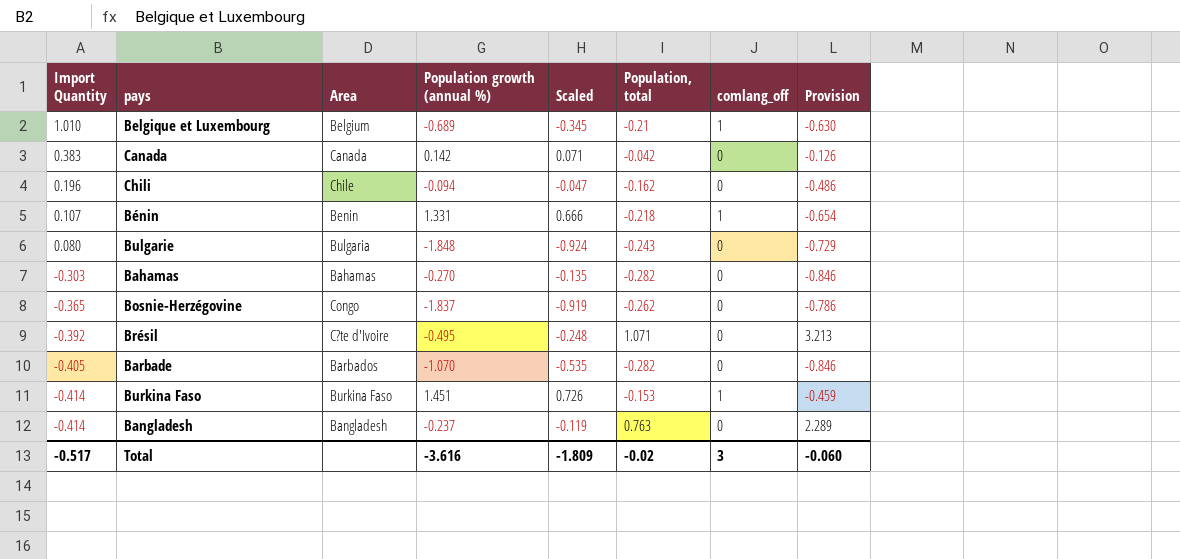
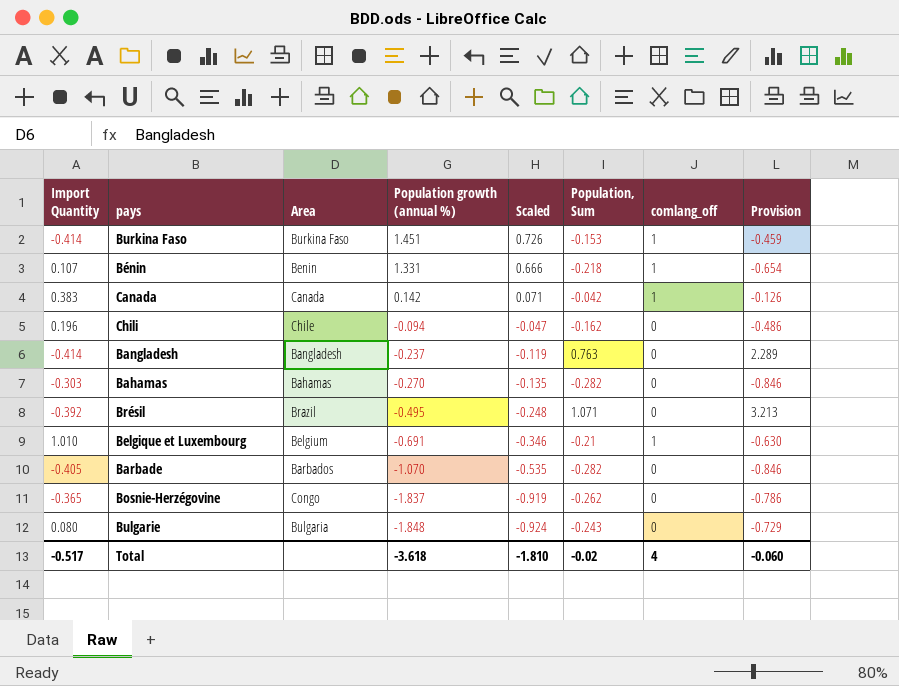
row order: Import Quantity descending -> Population growth (annual %) descending
column name: Population, total -> Population, Sum
Canada | comlang_off: 0 -> 1
Brésil | Area: C?te d'Ivoire -> Brazil
Belgique et Luxembourg | Population growth (annual %): -0.689 -> -0.691
Belgique et Luxembourg | Scaled: -0.345 -> -0.346
Total | Population growth (annual %): -3.616 -> -3.618
Total | Scaled: -1.809 -> -1.810
Total | comlang_off: 3 -> 4

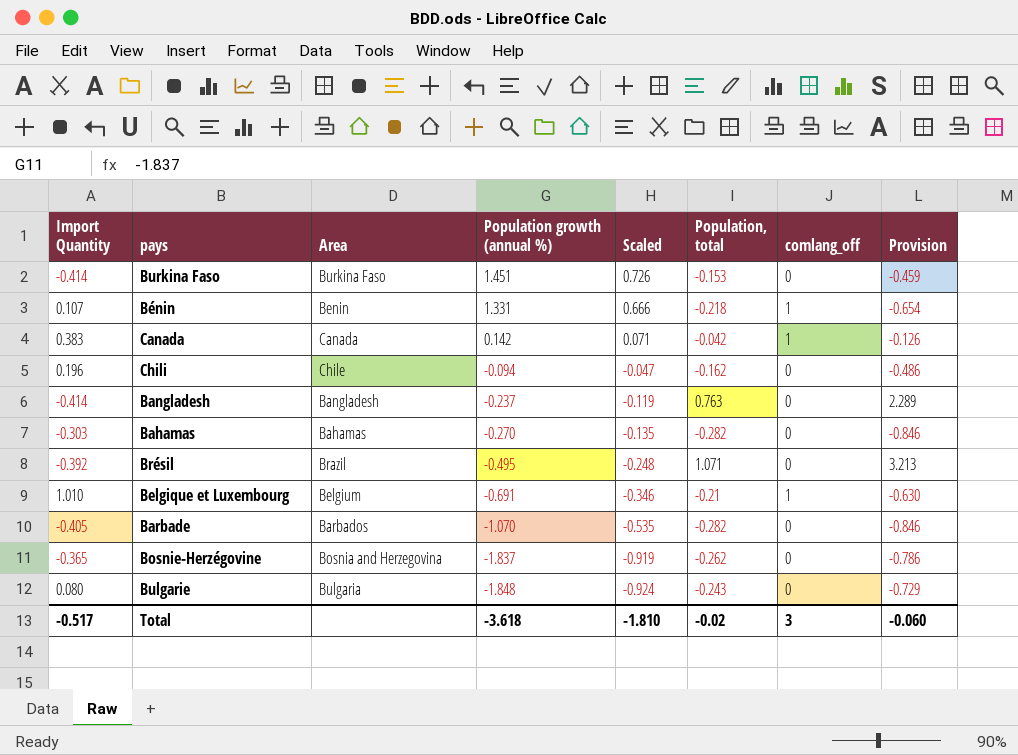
column name: Population, Sum -> Population, total
Burkina Faso | comlang_off: 1 -> 0
Bosnie-Herzégovine | Area: Congo -> Bosnia and Herzegovina
Total | comlang_off: 4 -> 3

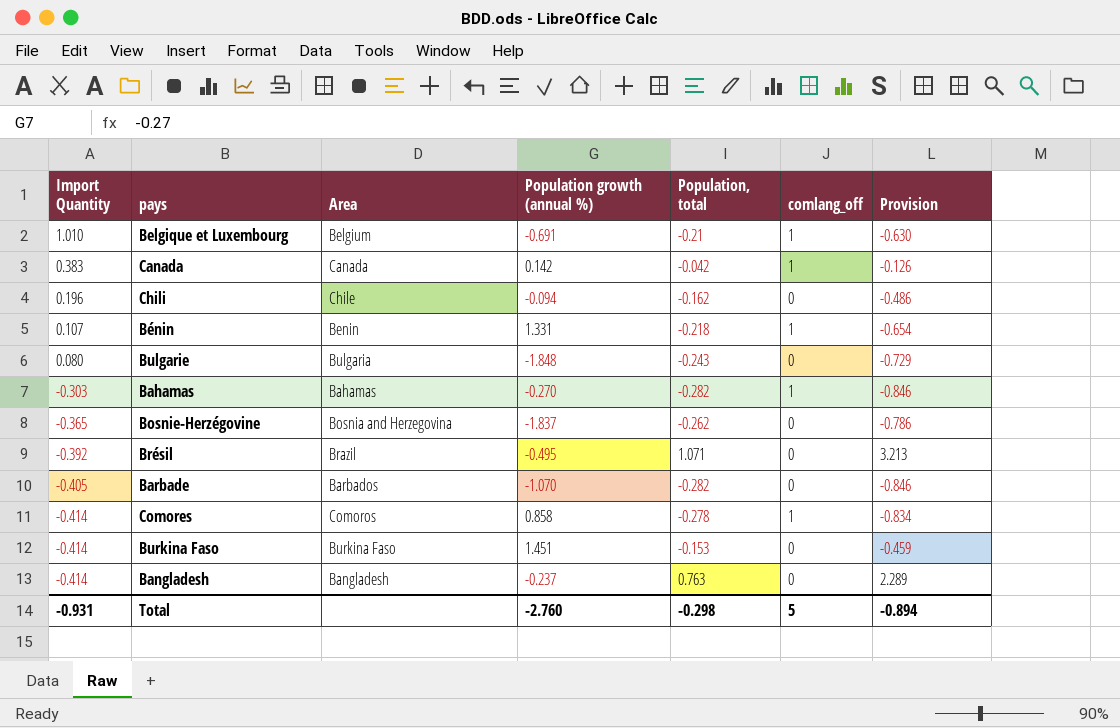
row order: Population growth (annual %) descending -> Import Quantity descending
column Scaled | formula: [Population growth (annual %)] * 0.5 -> none
Bahamas | comlang_off: 0 -> 1
row Comores: none -> -0.414 | Comoros | 0.858 | -0.278 | 1 | -0.834
Total | Import Quantity: -0.517 -> -0.931
Total | Population growth (annual %): -3.618 -> -2.760
Total | Population, total: -0.02 -> -0.298
Total | comlang_off: 3 -> 5
Total | Provision: -0.060 -> -0.894

